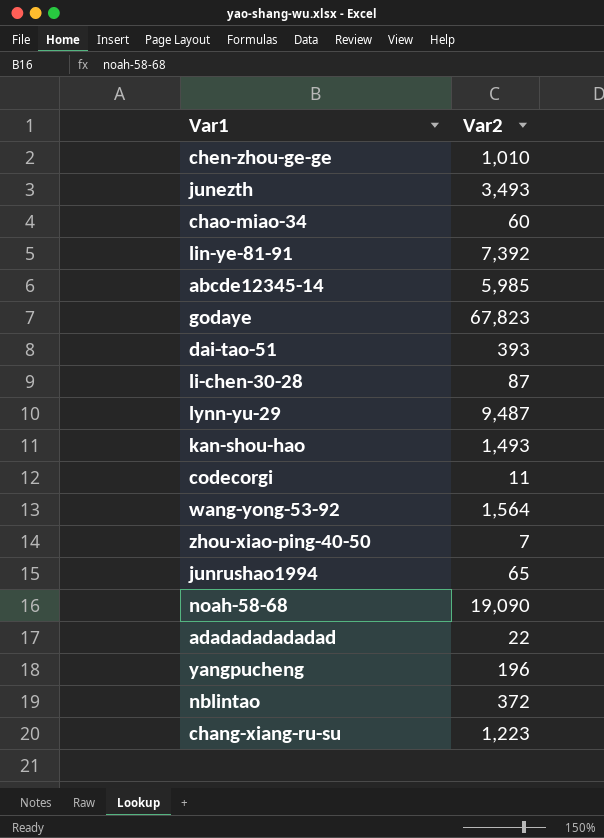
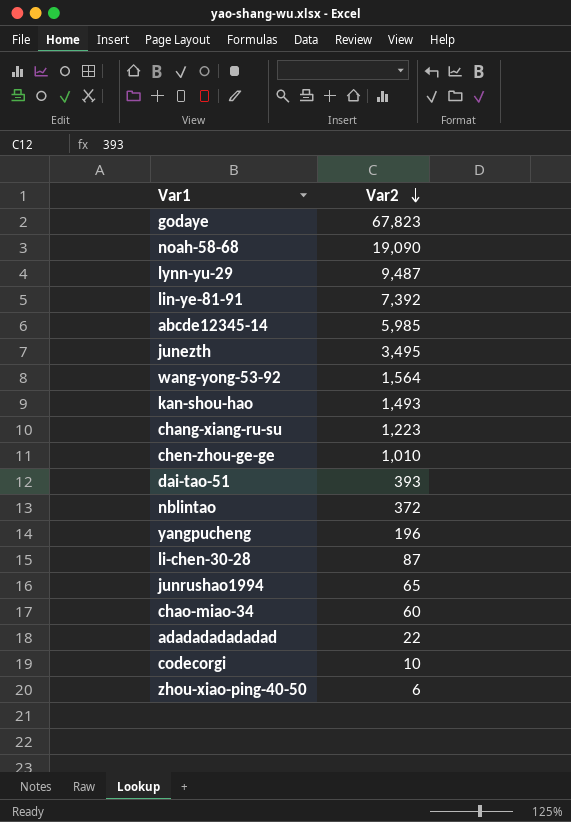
row order: none -> Var2 descending
junezth | Var2: 3,493 -> 3,495
codecorgi | Var2: 11 -> 10
zhou-xiao-ping-40-50 | Var2: 7 -> 6

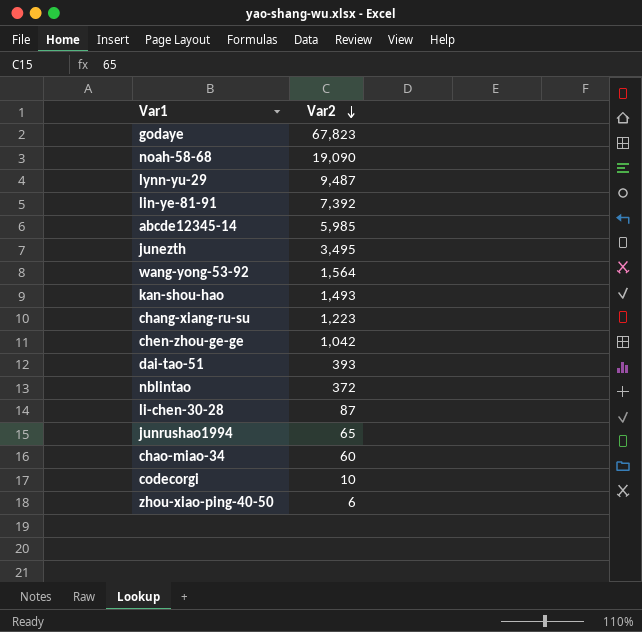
row yangpucheng: 196 -> none
row adadadadadadad: 22 -> none
chen-zhou-ge-ge | Var2: 1,010 -> 1,042

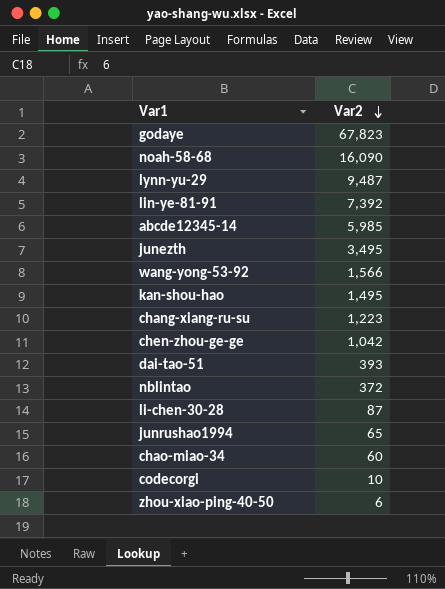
noah-58-68 | Var2: 19,090 -> 16,090
wang-yong-53-92 | Var2: 1,564 -> 1,566
kan-shou-hao | Var2: 1,493 -> 1,495

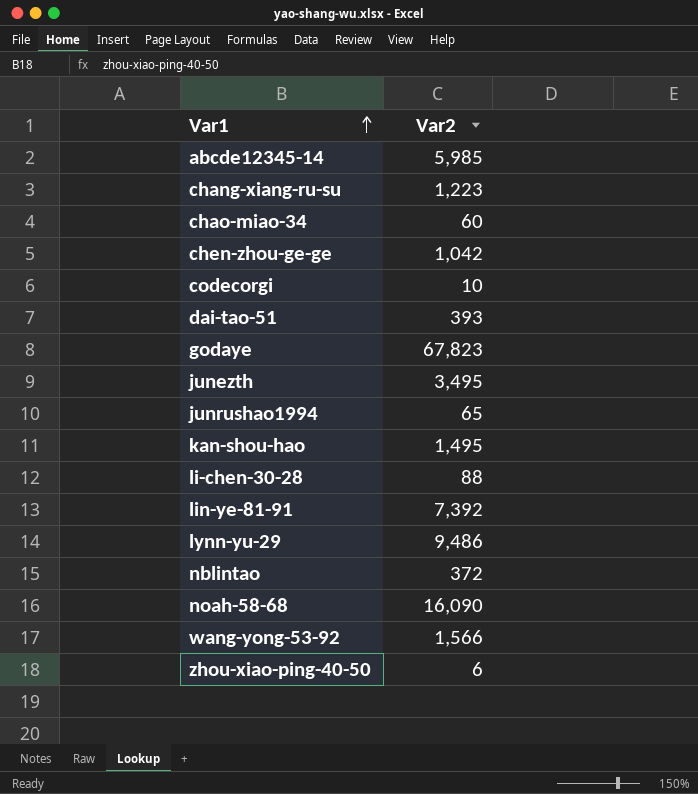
row order: Var2 descending -> Var1 ascending
li-chen-30-28 | Var2: 87 -> 88
lynn-yu-29 | Var2: 9,487 -> 9,486

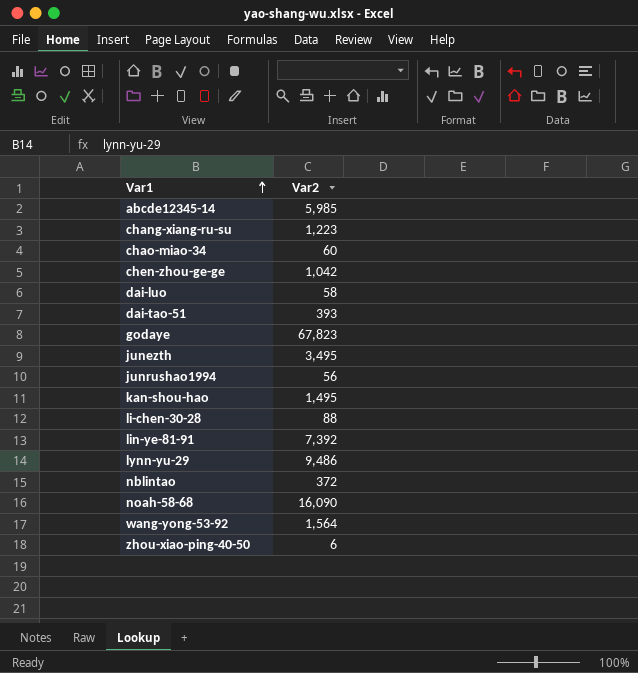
row codecorgi: 10 -> none
row dai-luo: none -> 58
junrushao1994 | Var2: 65 -> 56
wang-yong-53-92 | Var2: 1,566 -> 1,564

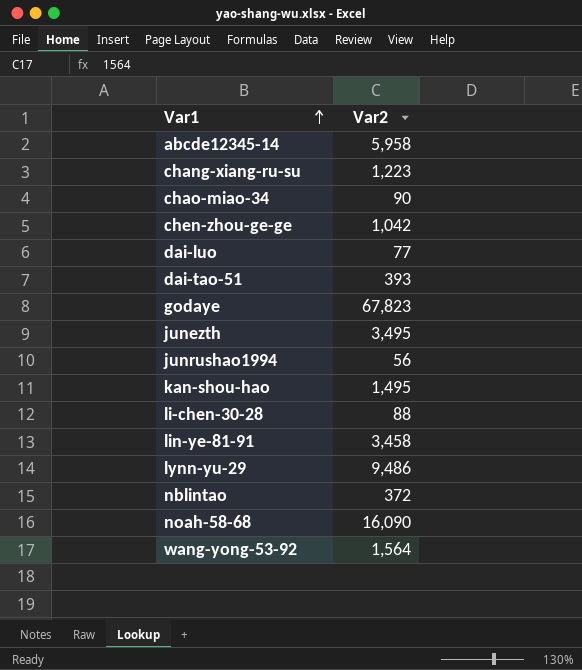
row zhou-xiao-ping-40-50: 6 -> none
abcde12345-14 | Var2: 5,985 -> 5,958
chao-miao-34 | Var2: 60 -> 90
dai-luo | Var2: 58 -> 77
lin-ye-81-91 | Var2: 7,392 -> 3,458

